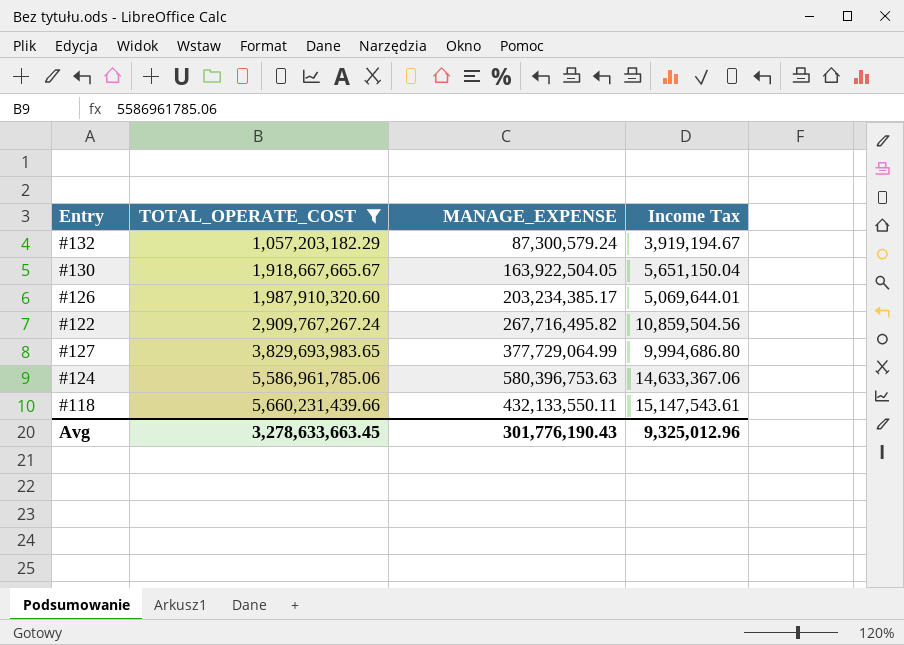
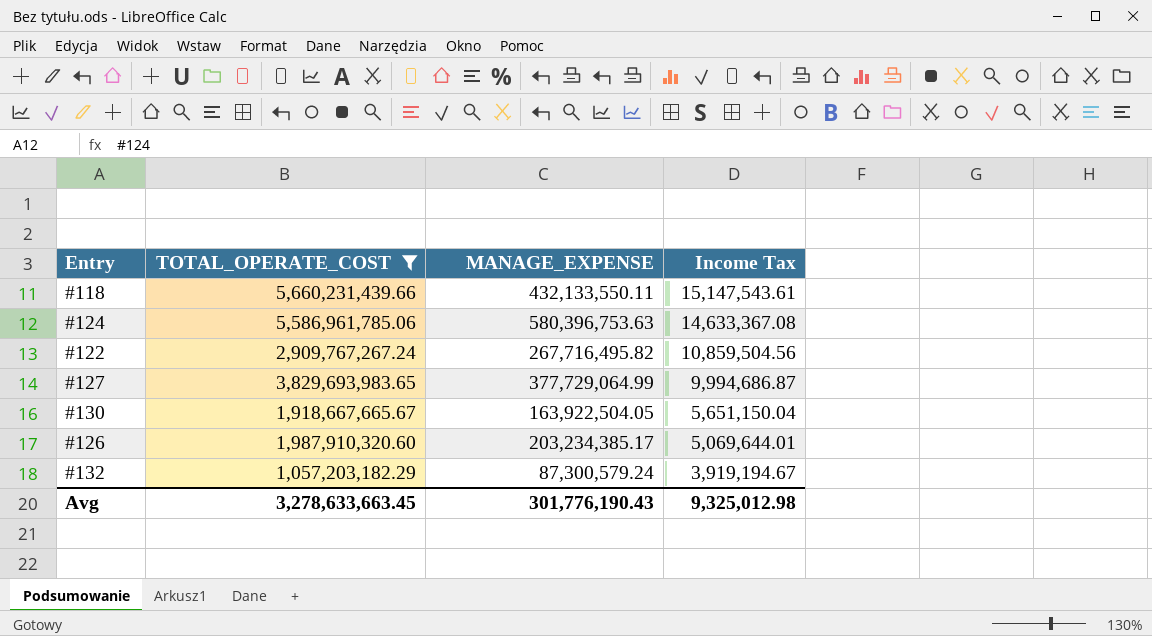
row order: TOTAL_OPERATE_COST ascending -> Income Tax descending
#124 | Income Tax: 14,633,367.06 -> 14,633,367.08
#127 | Income Tax: 9,994,686.80 -> 9,994,686.87
Avg | Income Tax: 9,325,012.96 -> 9,325,012.98

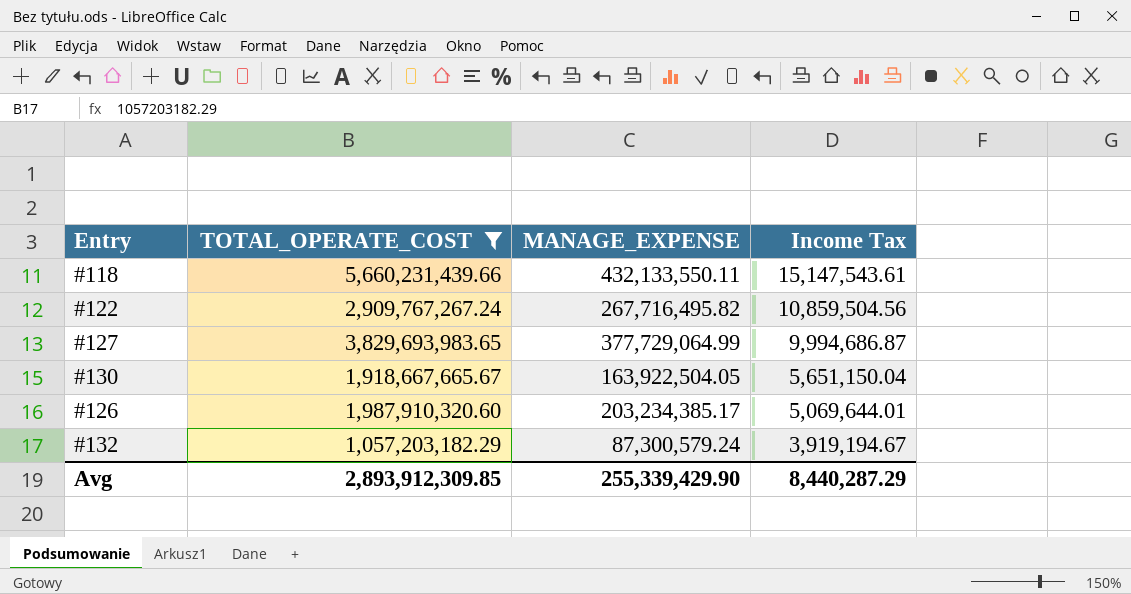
row #124: 5,586,961,785.06 | 580,396,753.63 | 14,633,367.08 -> none
Avg | TOTAL_OPERATE_COST: 3,278,633,663.45 -> 2,893,912,309.85
Avg | MANAGE_EXPENSE: 301,776,190.43 -> 255,339,429.90
Avg | Income Tax: 9,325,012.98 -> 8,440,287.29

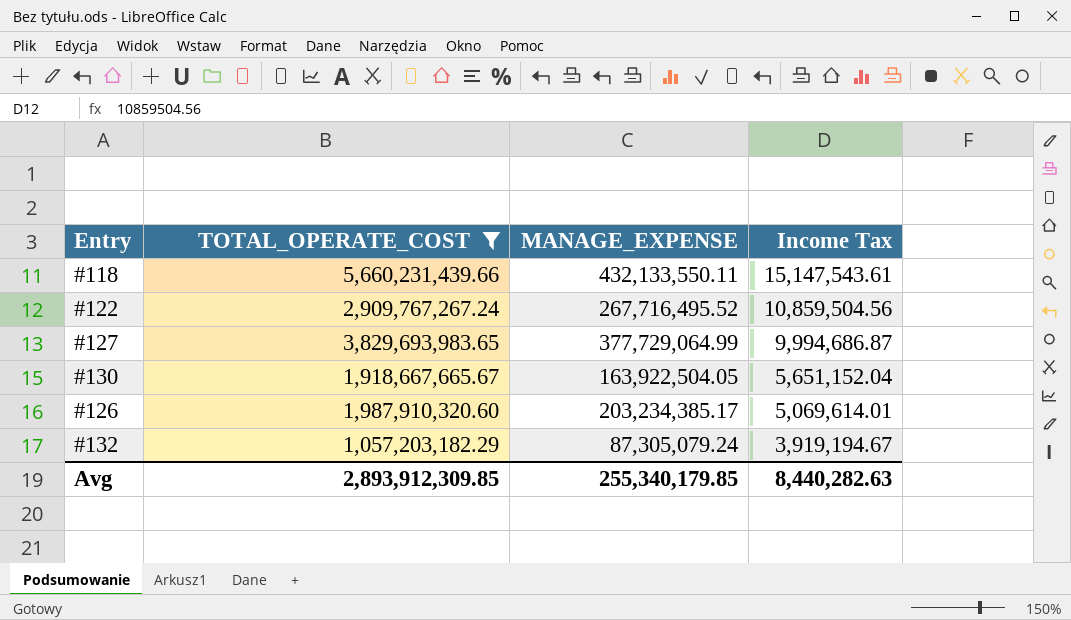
#122 | MANAGE_EXPENSE: 267,716,495.82 -> 267,716,495.52
#130 | Income Tax: 5,651,150.04 -> 5,651,152.04
#126 | Income Tax: 5,069,644.01 -> 5,069,614.01
#132 | MANAGE_EXPENSE: 87,300,579.24 -> 87,305,079.24
Avg | MANAGE_EXPENSE: 255,339,429.90 -> 255,340,179.85
Avg | Income Tax: 8,440,287.29 -> 8,440,282.63

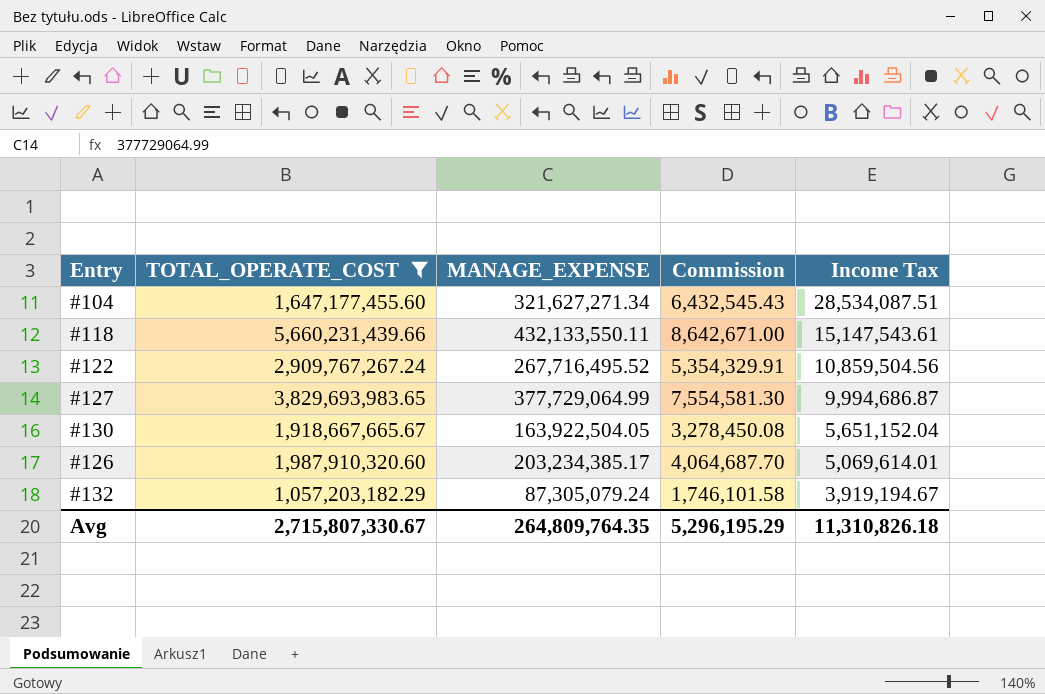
column Commission | formula: none -> [MANAGE_EXPENSE] * 0.02
row #104: none -> 1,647,177,455.60 | 321,627,271.34 | 6,432,545.43 | 28,534,087.51
Avg | TOTAL_OPERATE_COST: 2,893,912,309.85 -> 2,715,807,330.67
Avg | MANAGE_EXPENSE: 255,340,179.85 -> 264,809,764.35
Avg | Income Tax: 8,440,282.63 -> 11,310,826.18

